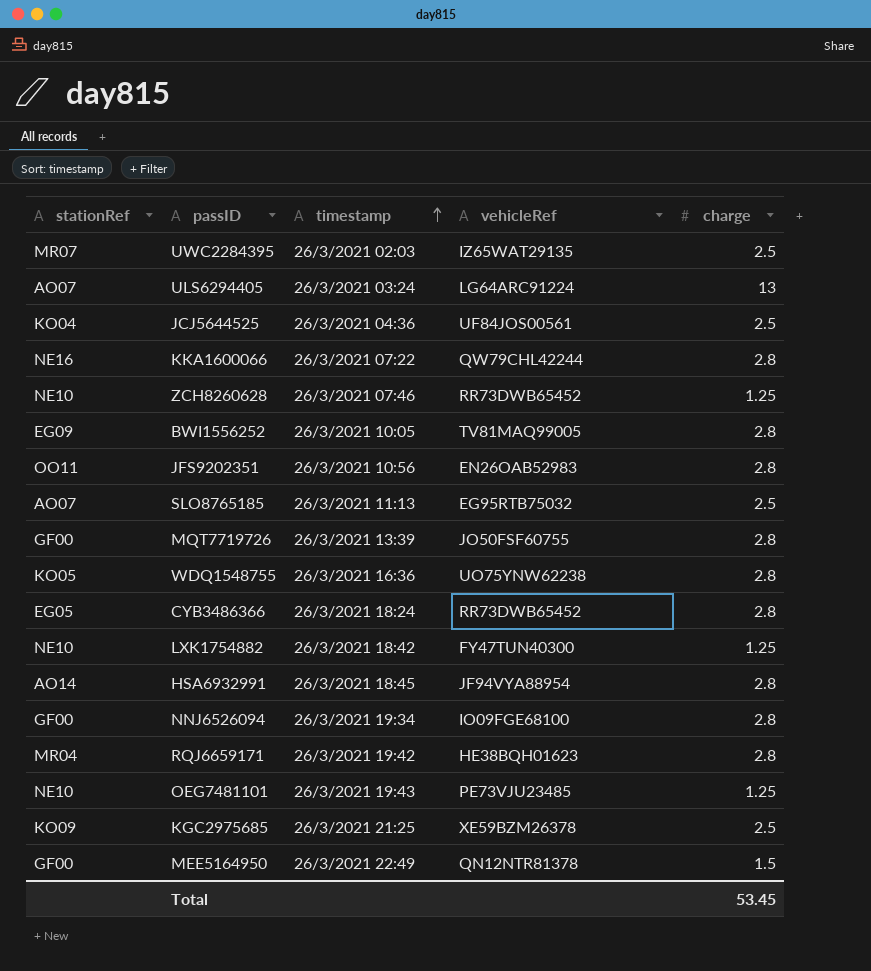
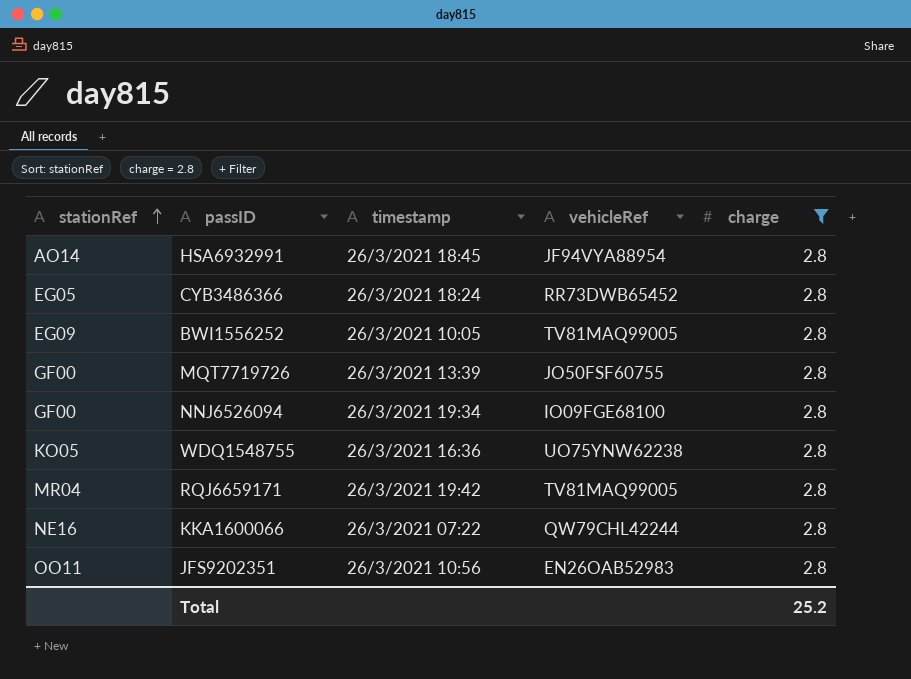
filter: none -> charge = 2.8
row order: timestamp ascending -> stationRef ascending
RQJ6659171 | vehicleRef: HE38BQH01623 -> TV81MAQ99005
Total | charge: 53.45 -> 25.2

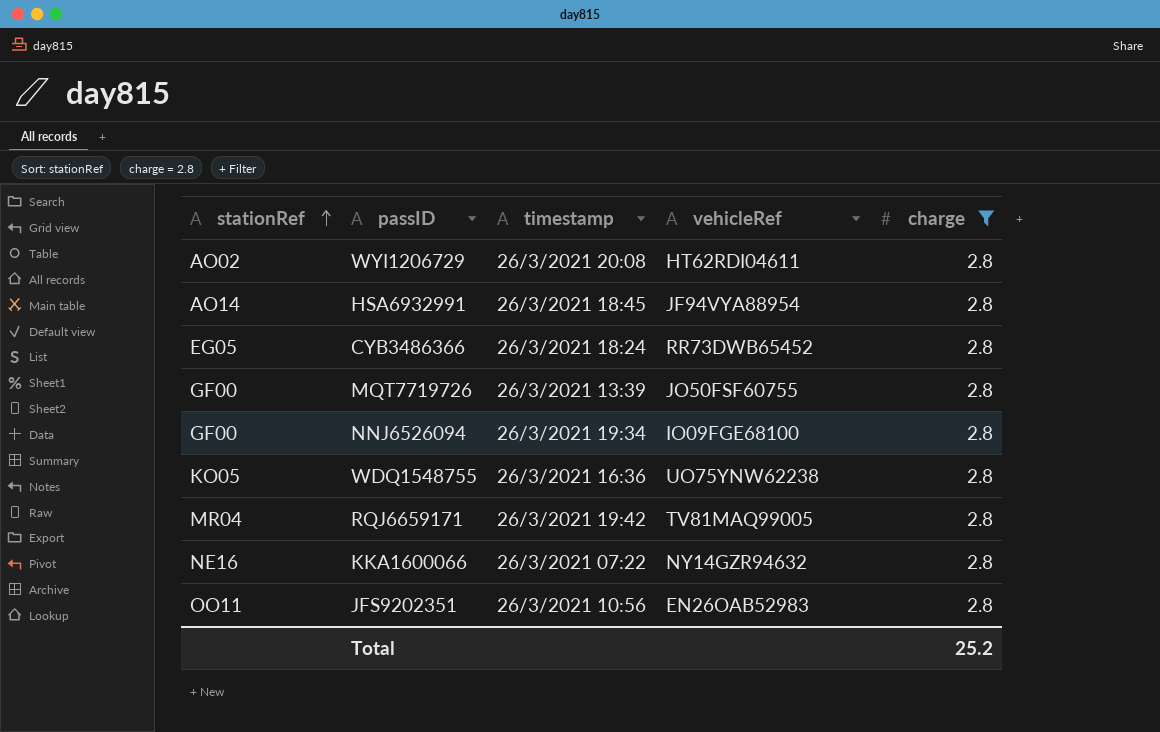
row BWI1556252: EG09 | 26/3/2021 10:05 | TV81MAQ99005 | 2.8 -> none
row WYI1206729: none -> AO02 | 26/3/2021 20:08 | HT62RDI04611 | 2.8
KKA1600066 | vehicleRef: QW79CHL42244 -> NY14GZR94632

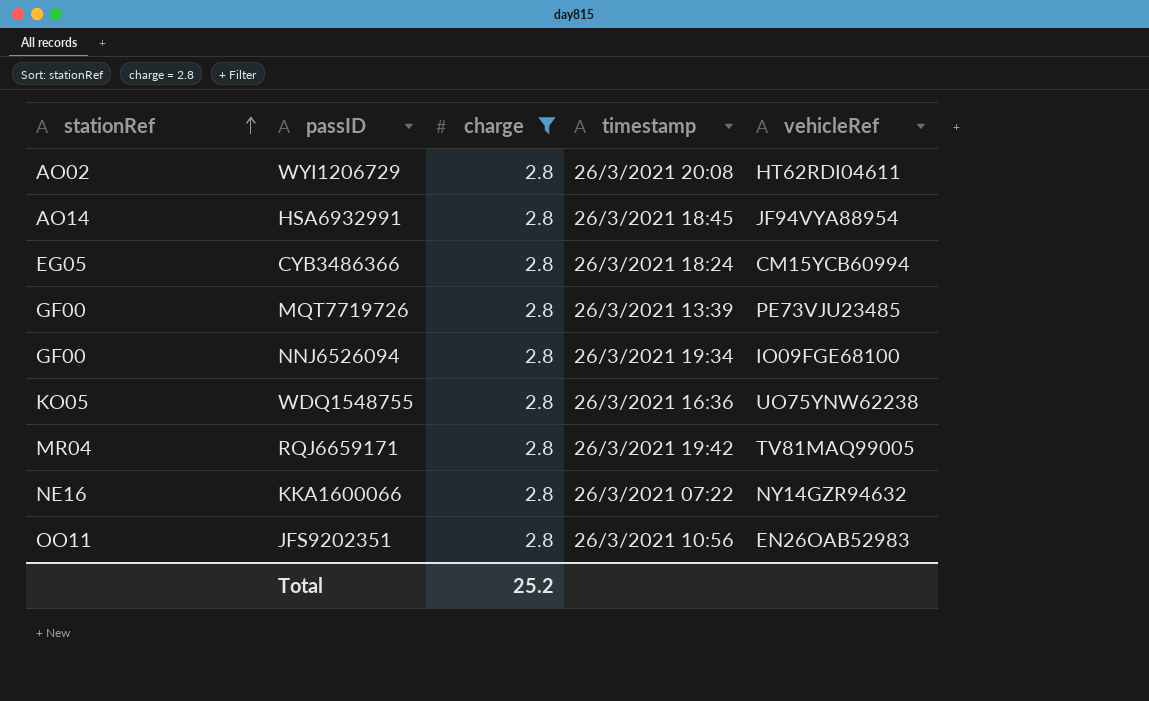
column charge | position: 5 -> 3
CYB3486366 | vehicleRef: RR73DWB65452 -> CM15YCB60994
MQT7719726 | vehicleRef: JO50FSF60755 -> PE73VJU23485

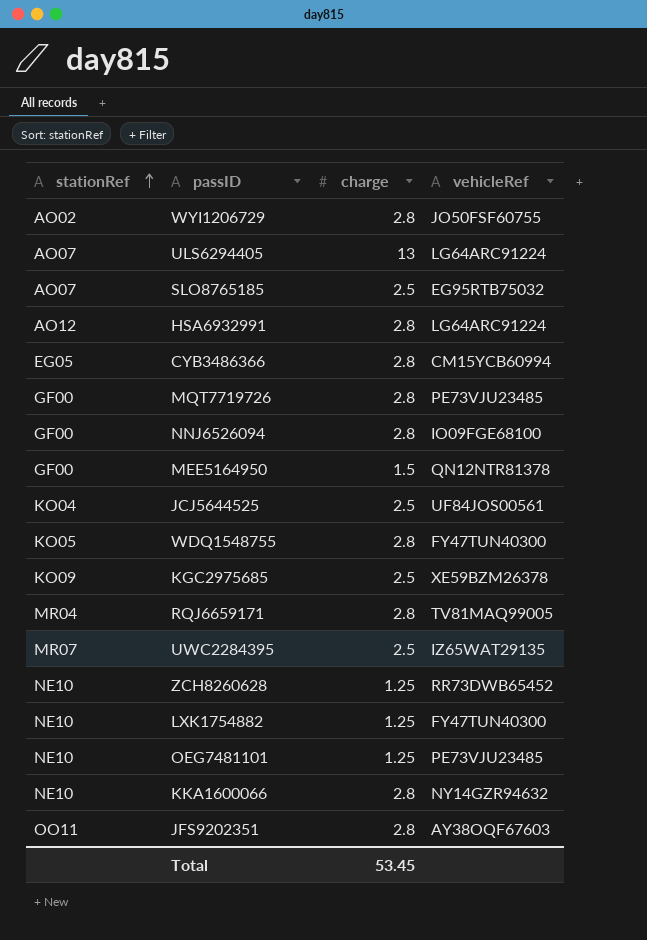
filter: charge = 2.8 -> none
column timestamp | position: 4 -> none
WYI1206729 | vehicleRef: HT62RDI04611 -> JO50FSF60755
HSA6932991 | stationRef: AO14 -> AO12
HSA6932991 | vehicleRef: JF94VYA88954 -> LG64ARC91224
WDQ1548755 | vehicleRef: UO75YNW62238 -> FY47TUN40300
KKA1600066 | stationRef: NE16 -> NE10
JFS9202351 | vehicleRef: EN26OAB52983 -> AY38OQF67603
Total | charge: 25.2 -> 53.45

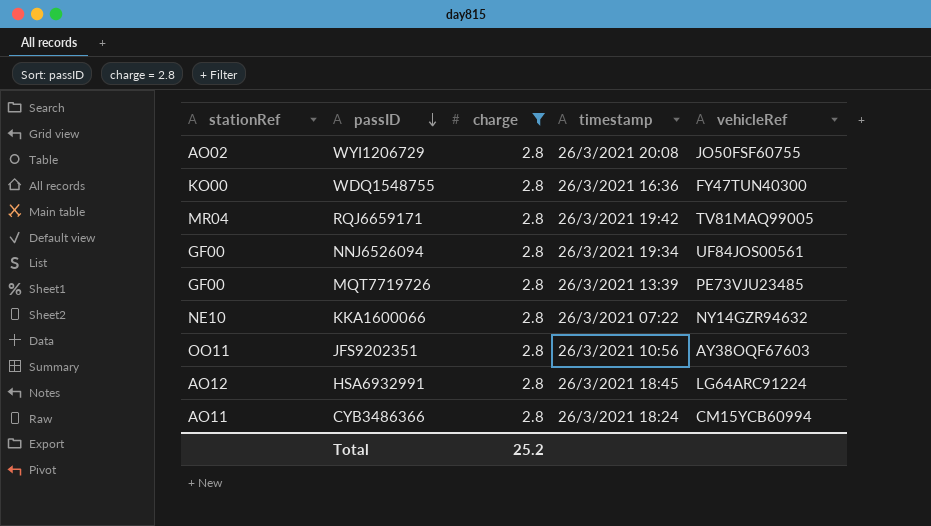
filter: none -> charge = 2.8
row order: stationRef ascending -> passID descending
column timestamp | position: none -> 4
WDQ1548755 | stationRef: KO05 -> KO00
NNJ6526094 | vehicleRef: IO09FGE68100 -> UF84JOS00561
CYB3486366 | stationRef: EG05 -> AO11
Total | charge: 53.45 -> 25.2

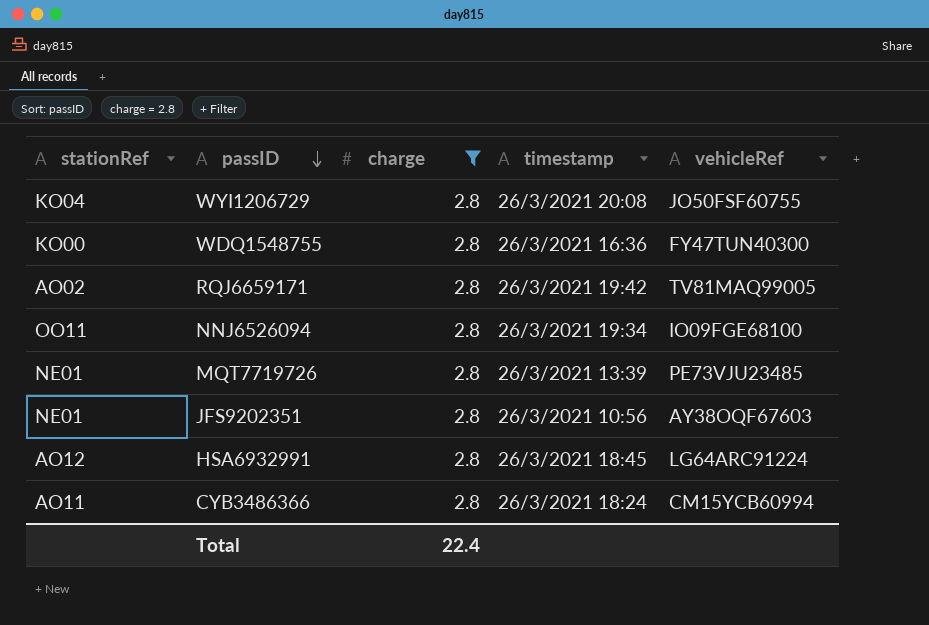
row KKA1600066: NE10 | 2.8 | 26/3/2021 07:22 | NY14GZR94632 -> none
WYI1206729 | stationRef: AO02 -> KO04
RQJ6659171 | stationRef: MR04 -> AO02
NNJ6526094 | stationRef: GF00 -> OO11
NNJ6526094 | vehicleRef: UF84JOS00561 -> IO09FGE68100
MQT7719726 | stationRef: GF00 -> NE01
JFS9202351 | stationRef: OO11 -> NE01
Total | charge: 25.2 -> 22.4

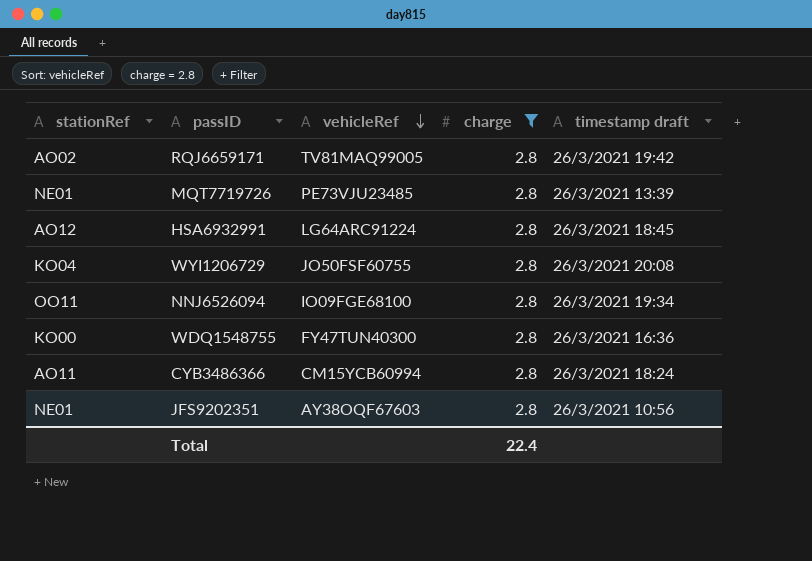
row order: passID descending -> vehicleRef descending
column vehicleRef | position: 5 -> 3
column name: timestamp -> timestamp draft

